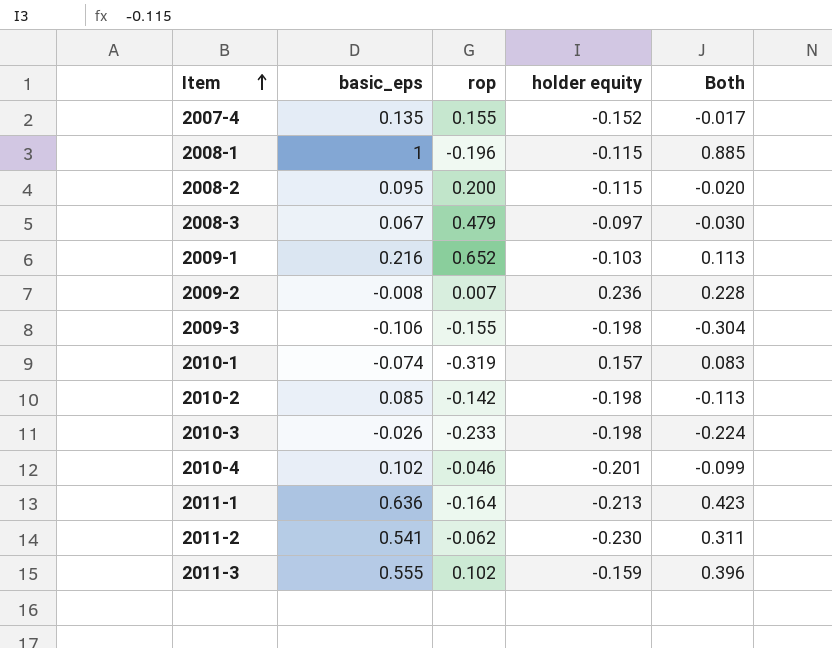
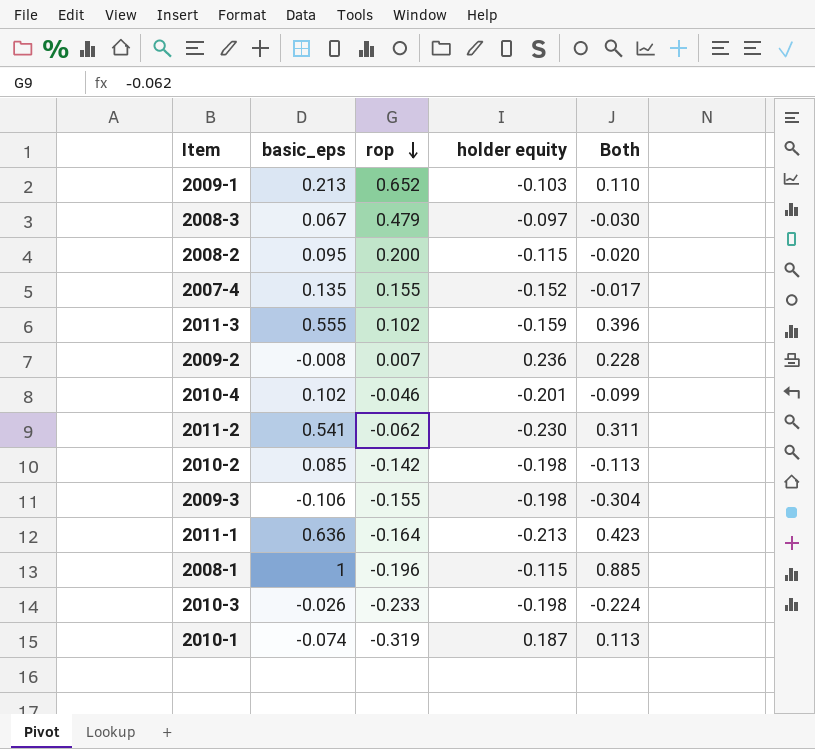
row order: Item ascending -> rop descending
2009-1 | basic_eps: 0.216 -> 0.213
2009-1 | Both: 0.113 -> 0.110
2010-1 | holder equity: 0.157 -> 0.187
2010-1 | Both: 0.083 -> 0.113

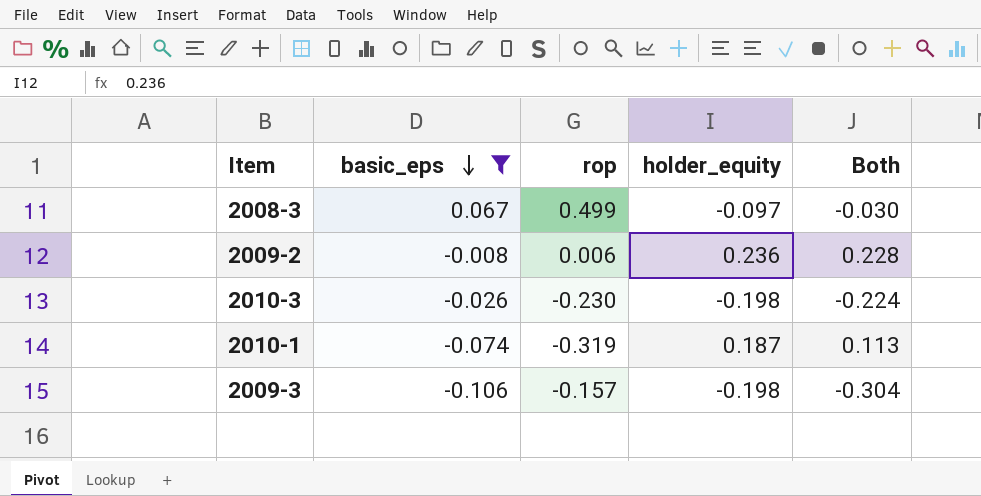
filter: none -> basic_eps <= 0.067
row order: rop descending -> basic_eps descending
column name: holder equity -> holder_equity
2008-3 | rop: 0.479 -> 0.499
2009-2 | rop: 0.007 -> 0.006
2010-3 | rop: -0.233 -> -0.230
2009-3 | rop: -0.155 -> -0.157

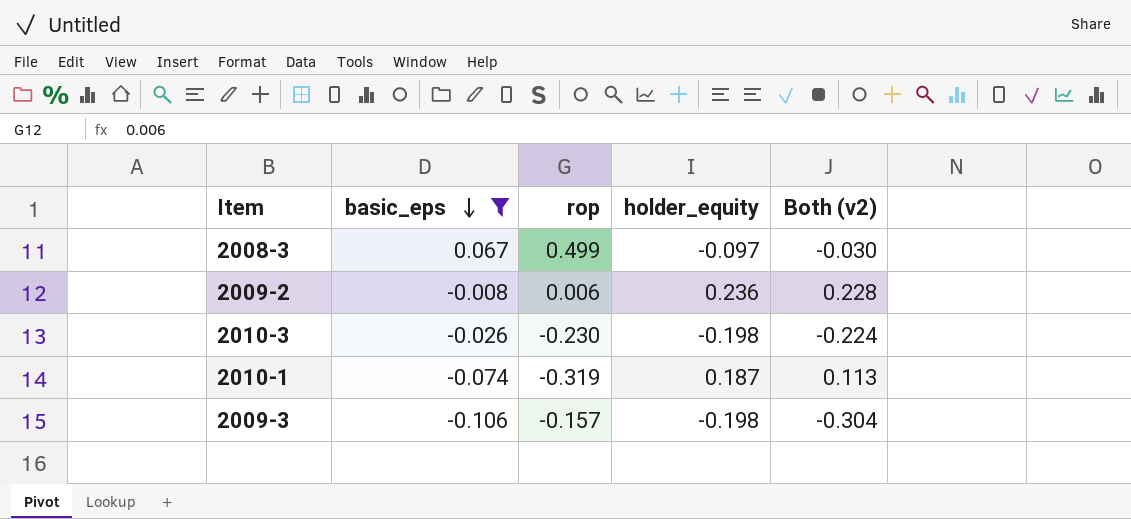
column name: Both -> Both (v2)

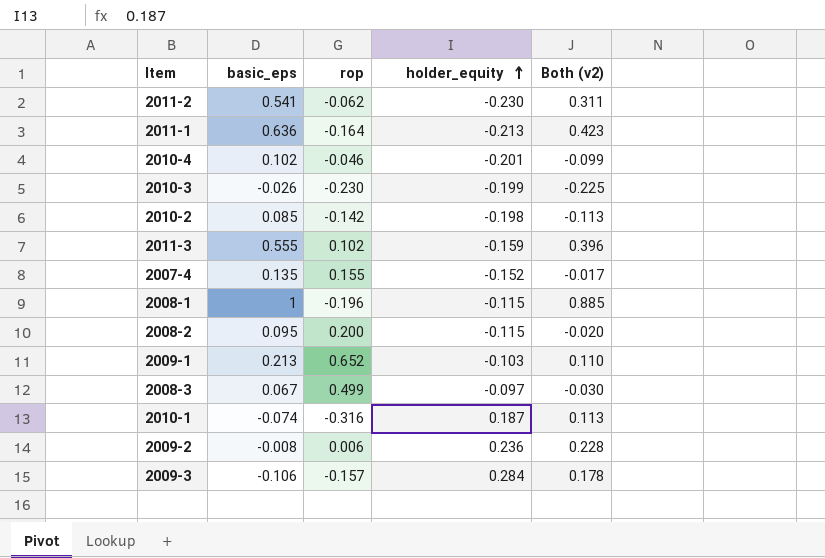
filter: basic_eps <= 0.067 -> none
row order: basic_eps descending -> holder_equity ascending
2010-3 | holder_equity: -0.198 -> -0.199
2010-3 | Both (v2): -0.224 -> -0.225
2010-1 | rop: -0.319 -> -0.316
2009-3 | holder_equity: -0.198 -> 0.284
2009-3 | Both (v2): -0.304 -> 0.178

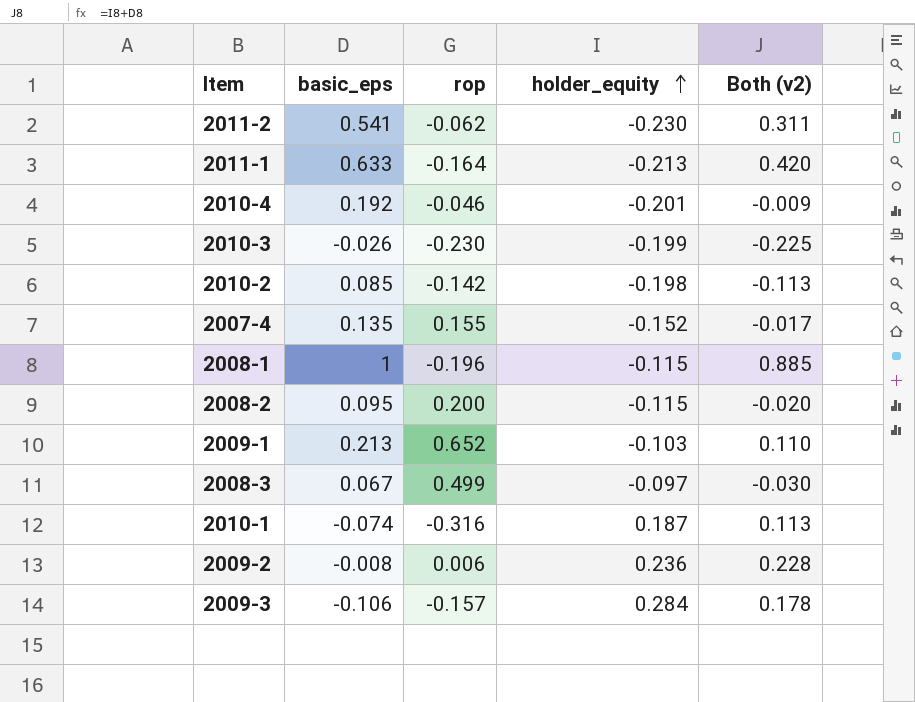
row 2011-3: 0.555 | 0.102 | -0.159 | 0.396 -> none
2011-1 | basic_eps: 0.636 -> 0.633
2011-1 | Both (v2): 0.423 -> 0.420
2010-4 | basic_eps: 0.102 -> 0.192
2010-4 | Both (v2): -0.099 -> -0.009

